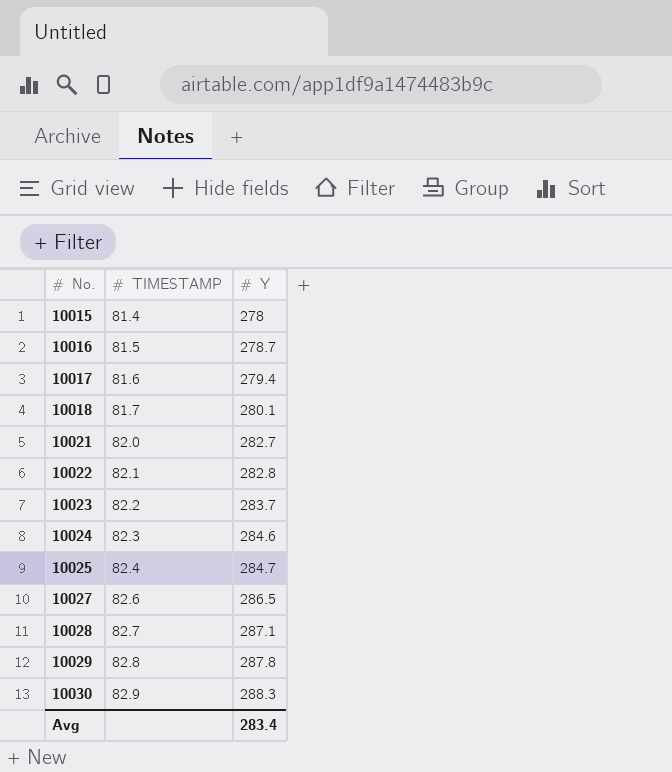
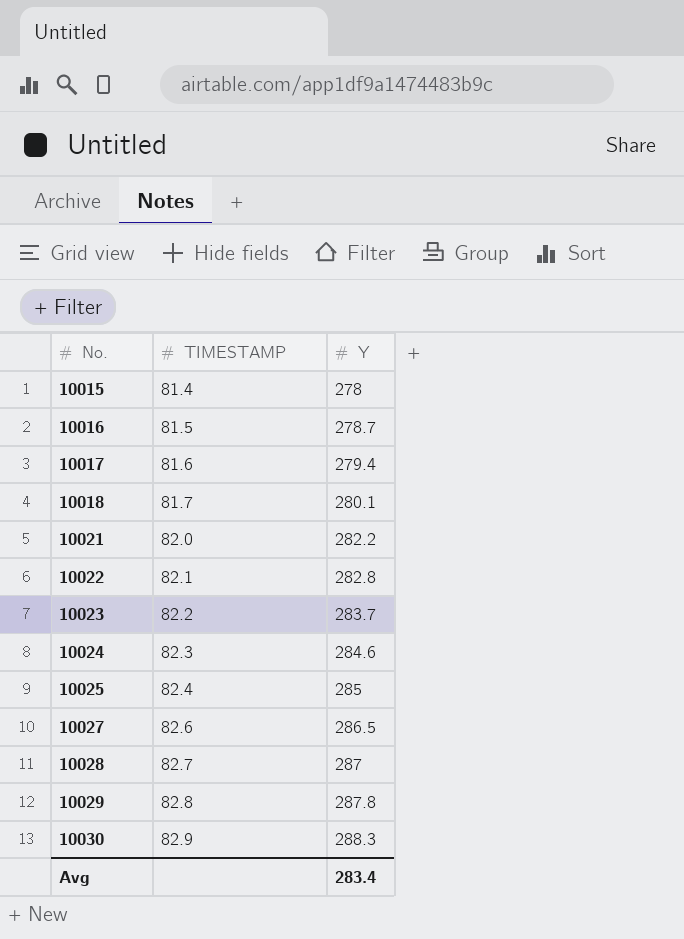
10021 | Y: 282.7 -> 282.2
10025 | Y: 284.7 -> 285
10028 | Y: 287.1 -> 287

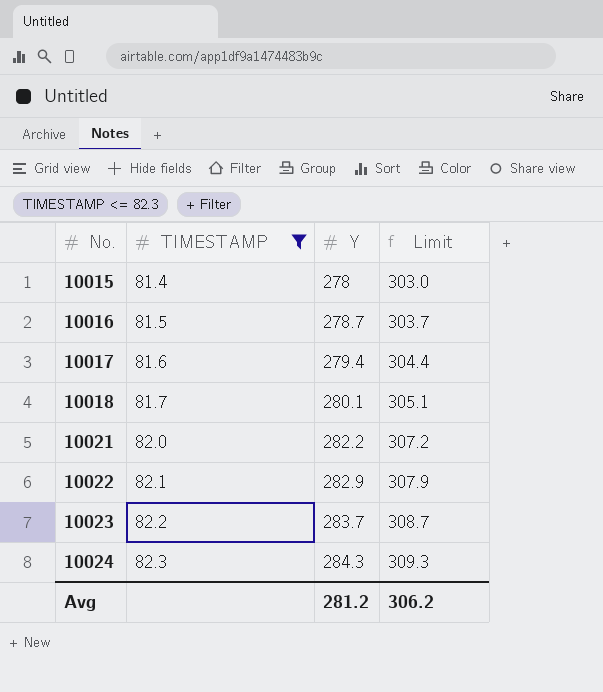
filter: none -> TIMESTAMP <= 82.3
column Limit | formula: none -> [Y] + 25
10022 | Y: 282.8 -> 282.9
10024 | Y: 284.6 -> 284.3
Avg | Y: 283.4 -> 281.2

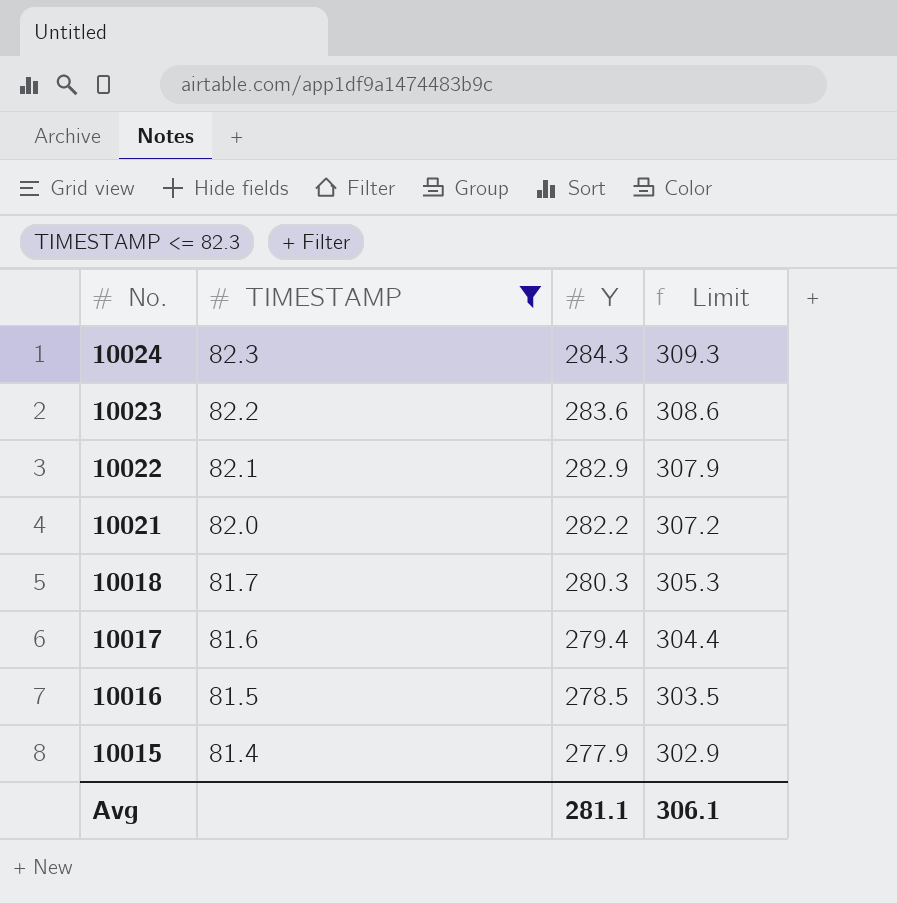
row order: No. ascending -> No. descending
10023 | Y: 283.7 -> 283.6
10023 | Limit: 308.7 -> 308.6
10018 | Y: 280.1 -> 280.3
10018 | Limit: 305.1 -> 305.3
10016 | Y: 278.7 -> 278.5
10016 | Limit: 303.7 -> 303.5
10015 | Y: 278 -> 277.9
10015 | Limit: 303.0 -> 302.9
Avg | Y: 281.2 -> 281.1
Avg | Limit: 306.2 -> 306.1

